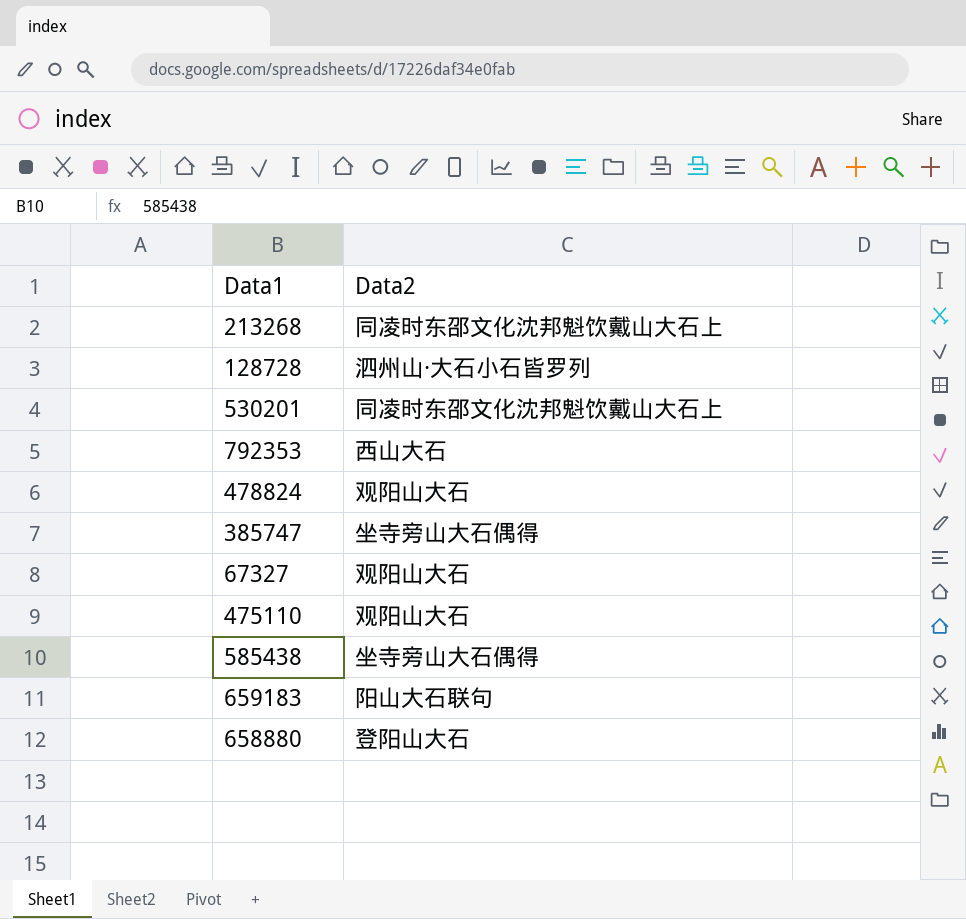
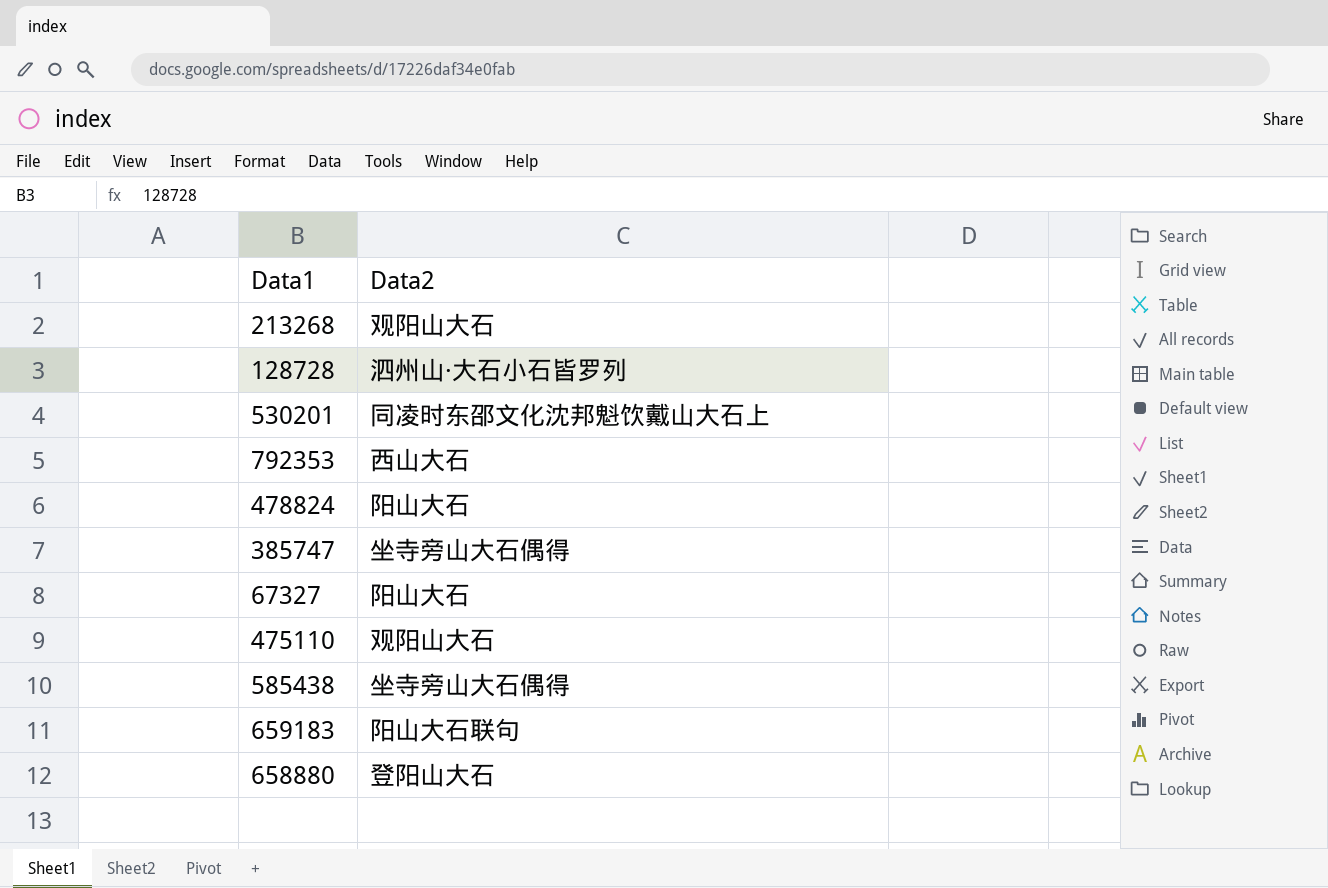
213268 | Data2: 同凌时东邵文化沈邦魁饮戴山大石上 -> 观阳山大石
478824 | Data2: 观阳山大石 -> 阳山大石
67327 | Data2: 观阳山大石 -> 阳山大石

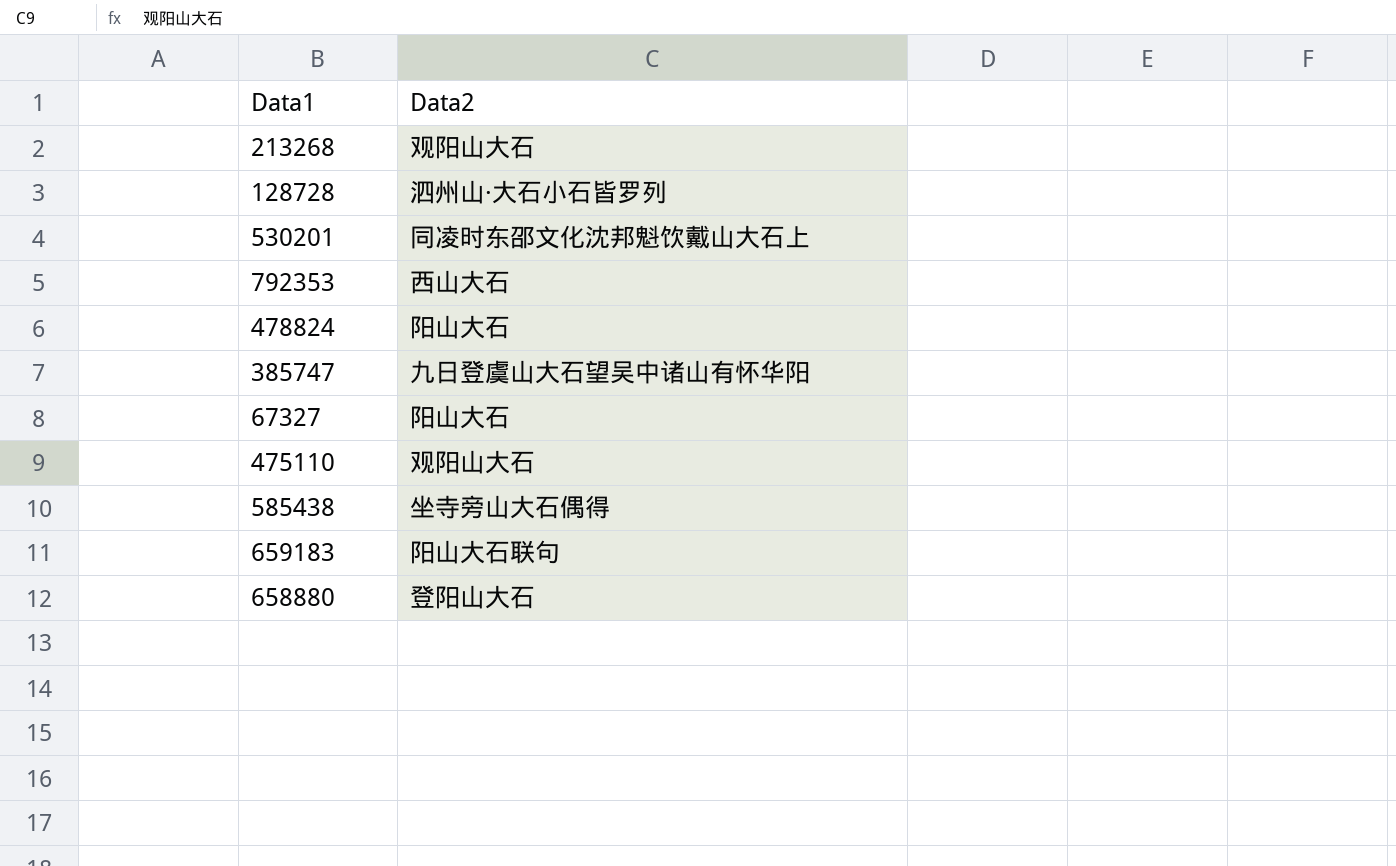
385747 | Data2: 坐寺旁山大石偶得 -> 九日登虞山大石望吴中诸山有怀华阳

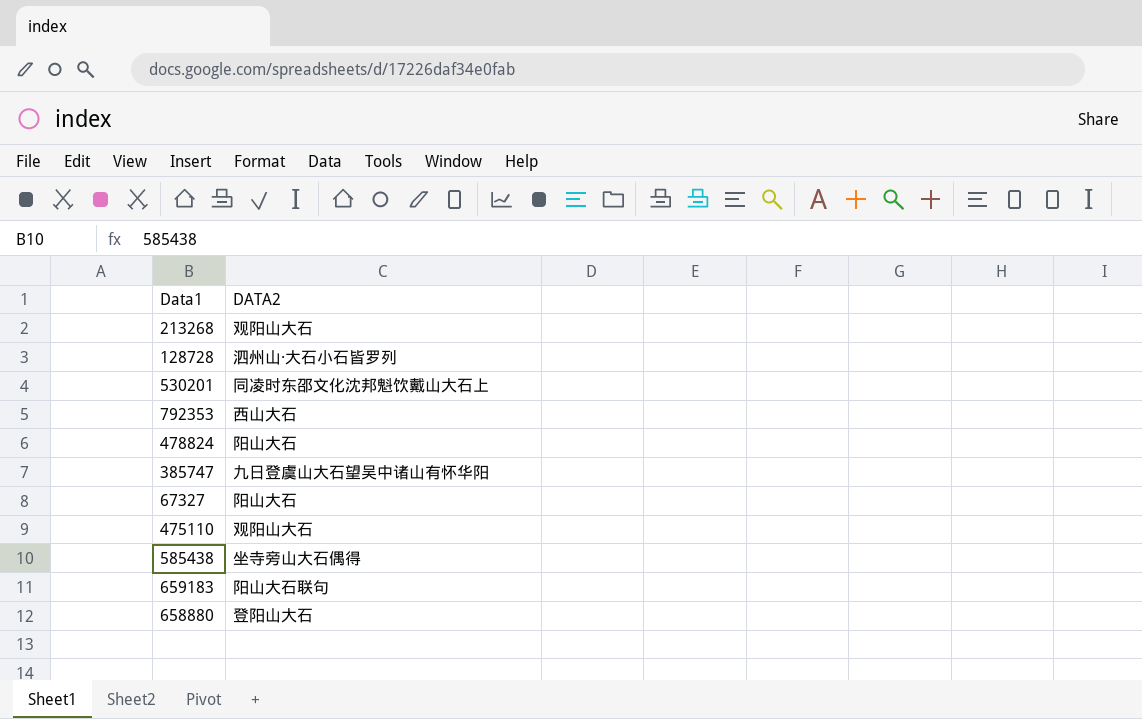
column name: Data2 -> DATA2

